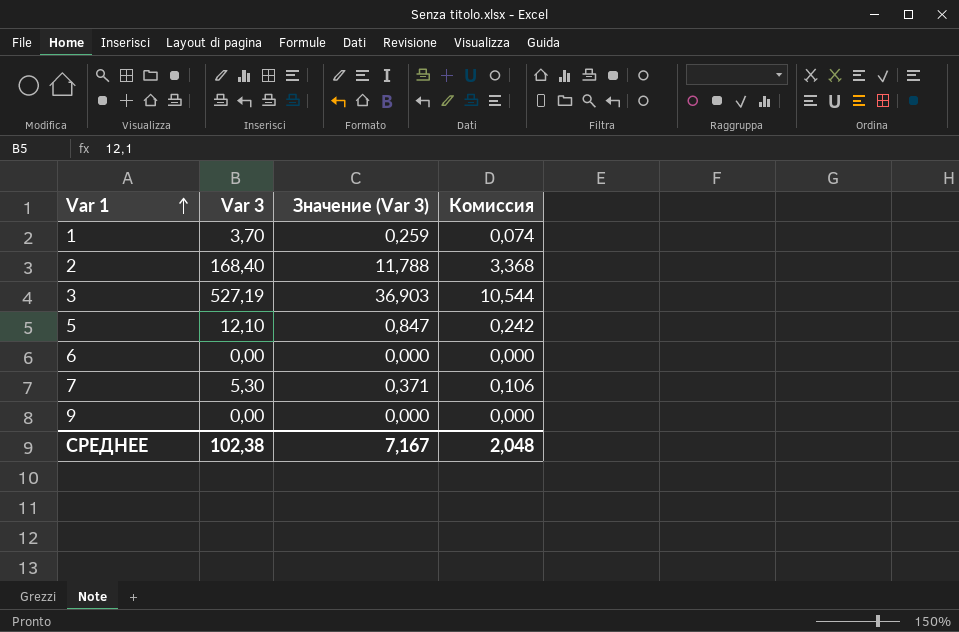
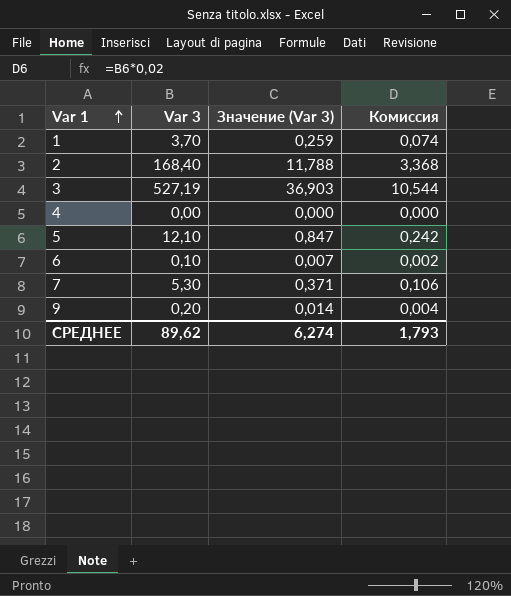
row 4: none -> 0,00 | 0,000 | 0,000
6 | Var 3: 0,00 -> 0,10
6 | Значение (Var 3): 0,000 -> 0,007
6 | Комиссия: 0,000 -> 0,002
9 | Var 3: 0,00 -> 0,20
9 | Значение (Var 3): 0,000 -> 0,014
9 | Комиссия: 0,000 -> 0,004
СРЕДНЕЕ | Var 3: 102,38 -> 89,62
СРЕДНЕЕ | Значение (Var 3): 7,167 -> 6,274
СРЕДНЕЕ | Комиссия: 2,048 -> 1,793

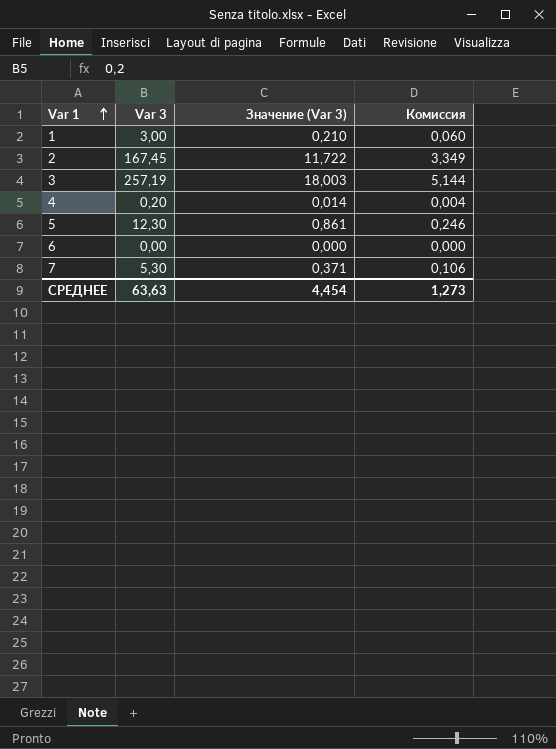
row 9: 0,20 | 0,014 | 0,004 -> none
1 | Var 3: 3,70 -> 3,00
1 | Значение (Var 3): 0,259 -> 0,210
1 | Комиссия: 0,074 -> 0,060
2 | Var 3: 168,40 -> 167,45
2 | Значение (Var 3): 11,788 -> 11,722
2 | Комиссия: 3,368 -> 3,349
3 | Var 3: 527,19 -> 257,19
3 | Значение (Var 3): 36,903 -> 18,003
3 | Комиссия: 10,544 -> 5,144
4 | Var 3: 0,00 -> 0,20
4 | Значение (Var 3): 0,000 -> 0,014
4 | Комиссия: 0,000 -> 0,004
5 | Var 3: 12,10 -> 12,30
5 | Значение (Var 3): 0,847 -> 0,861
5 | Комиссия: 0,242 -> 0,246
6 | Var 3: 0,10 -> 0,00
6 | Значение (Var 3): 0,007 -> 0,000
6 | Комиссия: 0,002 -> 0,000
СРЕДНЕЕ | Var 3: 89,62 -> 63,63
СРЕДНЕЕ | Значение (Var 3): 6,274 -> 4,454
СРЕДНЕЕ | Комиссия: 1,793 -> 1,273

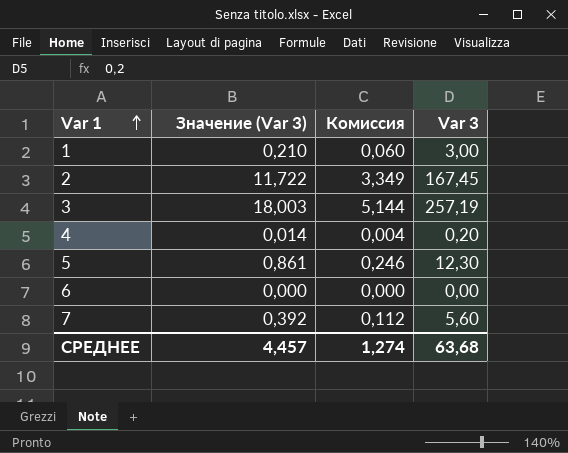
column Var 3 | position: 2 -> 4
7 | Значение (Var 3): 0,371 -> 0,392
7 | Комиссия: 0,106 -> 0,112
7 | Var 3: 5,30 -> 5,60
СРЕДНЕЕ | Значение (Var 3): 4,454 -> 4,457
СРЕДНЕЕ | Комиссия: 1,273 -> 1,274
СРЕДНЕЕ | Var 3: 63,63 -> 63,68

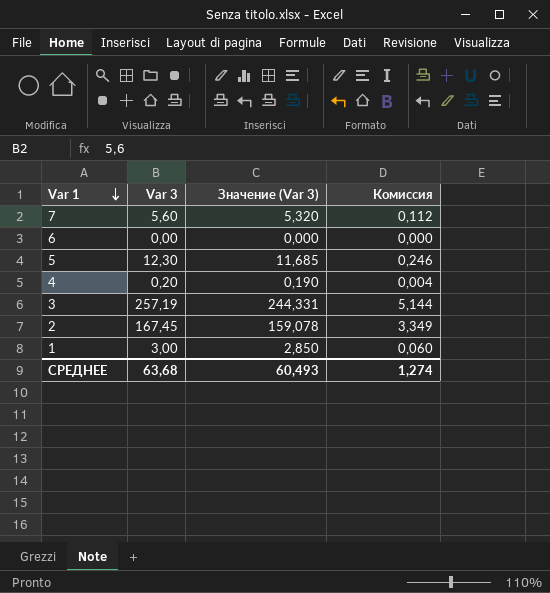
row order: Var 1 ascending -> Var 1 descending
column Var 3 | position: 4 -> 2
column Значение (Var 3) | formula: [Var 3] * 0,07 -> [Var 3] * 0,95
СРЕДНЕЕ | Значение (Var 3): 4,457 -> 60,493

